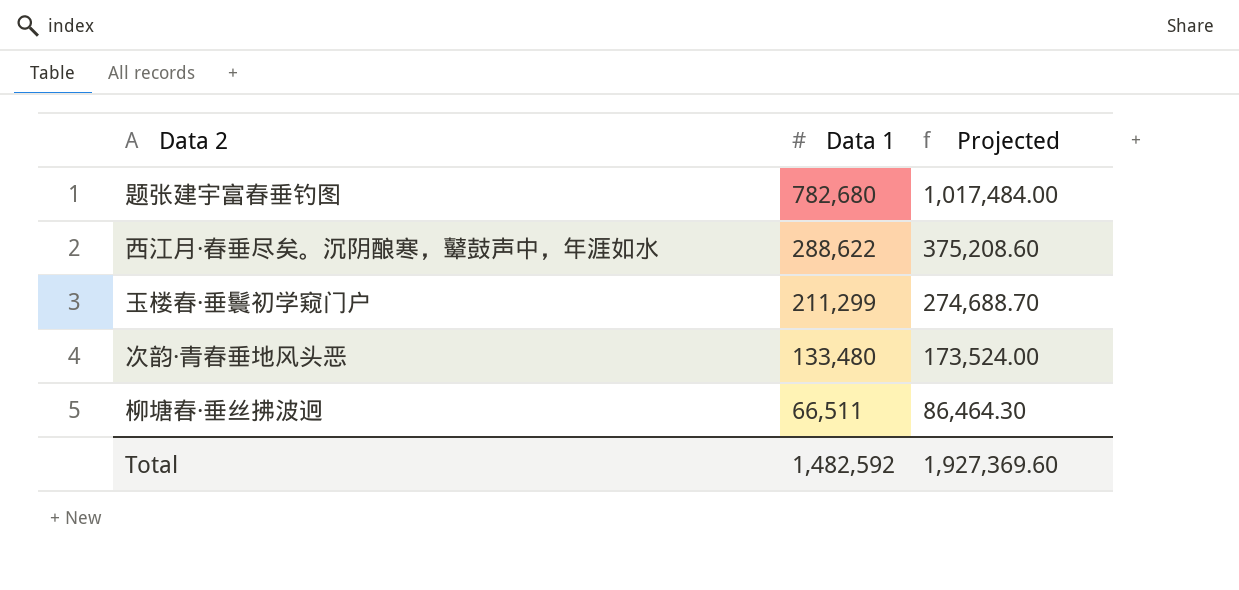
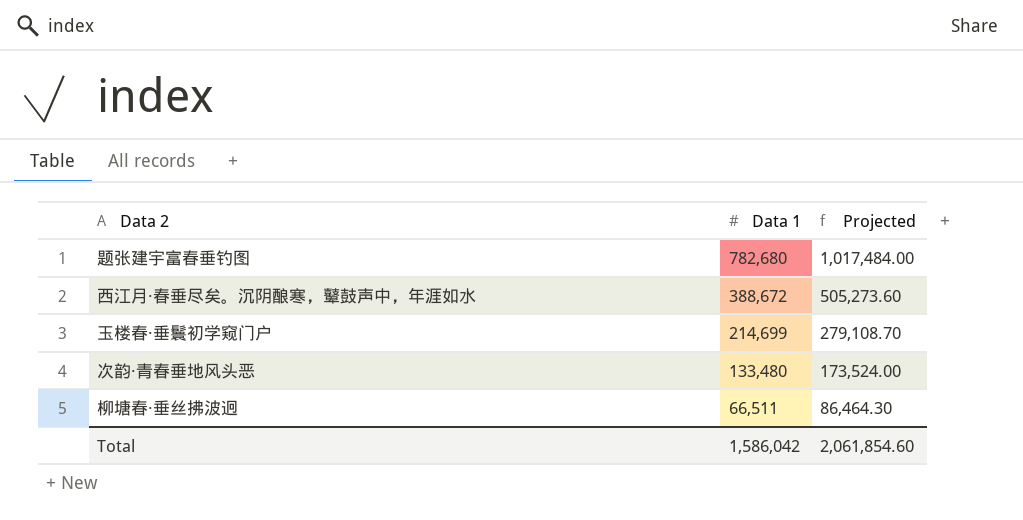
西江月·春垂尽矣。沉阴酿寒，鼙鼓声中，年涯如水 | Data 1: 288,622 -> 388,672
西江月·春垂尽矣。沉阴酿寒，鼙鼓声中，年涯如水 | Projected: 375,208.60 -> 505,273.60
玉楼春·垂鬟初学窥门户 | Data 1: 211,299 -> 214,699
玉楼春·垂鬟初学窥门户 | Projected: 274,688.70 -> 279,108.70
Total | Data 1: 1,482,592 -> 1,586,042
Total | Projected: 1,927,369.60 -> 2,061,854.60

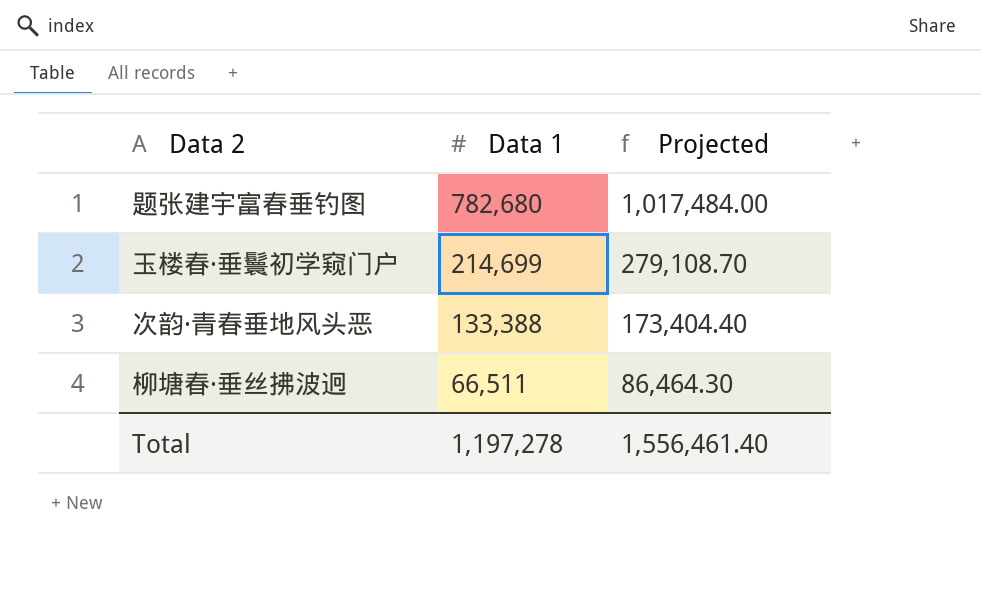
row 西江月·春垂尽矣。沉阴酿寒，鼙鼓声中，年涯如水: 388,672 | 505,273.60 -> none
次韵·青春垂地风头恶 | Data 1: 133,480 -> 133,388
次韵·青春垂地风头恶 | Projected: 173,524.00 -> 173,404.40
Total | Data 1: 1,586,042 -> 1,197,278
Total | Projected: 2,061,854.60 -> 1,556,461.40

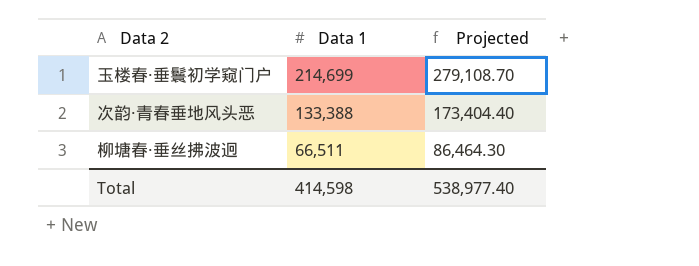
row 题张建宇富春垂钓图: 782,680 | 1,017,484.00 -> none
Total | Data 1: 1,197,278 -> 414,598
Total | Projected: 1,556,461.40 -> 538,977.40

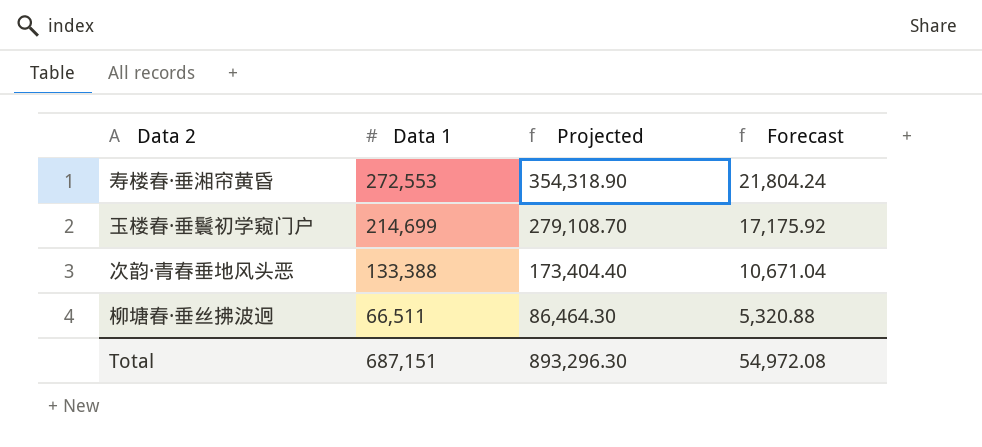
column Forecast | formula: none -> [Data 1] * 0.08
row 寿楼春·垂湘帘黄昏: none -> 272,553 | 354,318.90 | 21,804.24
Total | Data 1: 414,598 -> 687,151
Total | Projected: 538,977.40 -> 893,296.30

